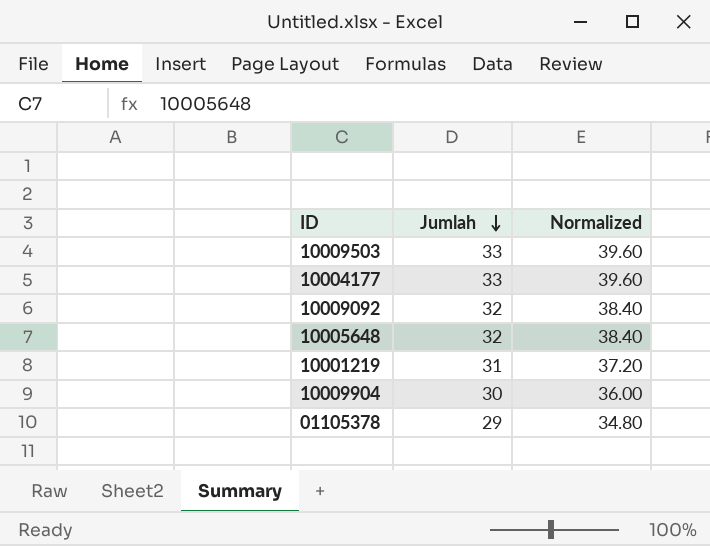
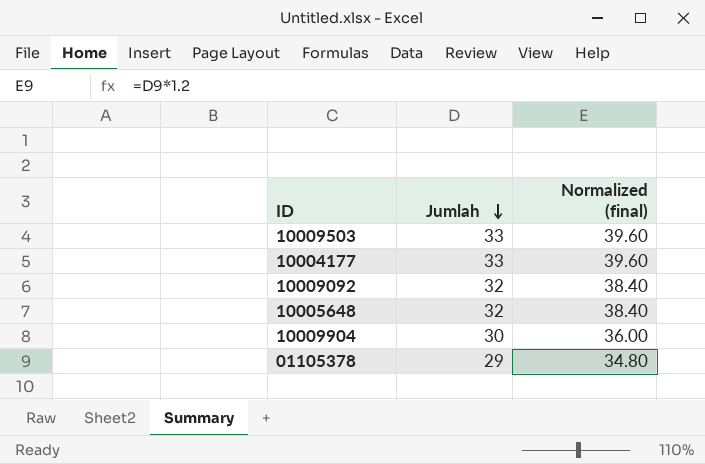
column name: Normalized -> Normalized (final)
row 10001219: 31 | 37.20 -> none

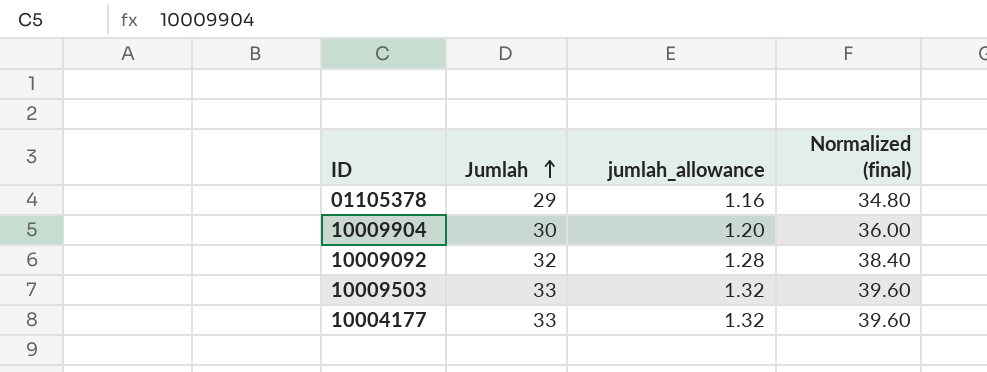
row order: Jumlah descending -> Jumlah ascending
column jumlah_allowance | formula: none -> [Jumlah] * 0.04
row 10005648: 32 | 38.40 -> none

